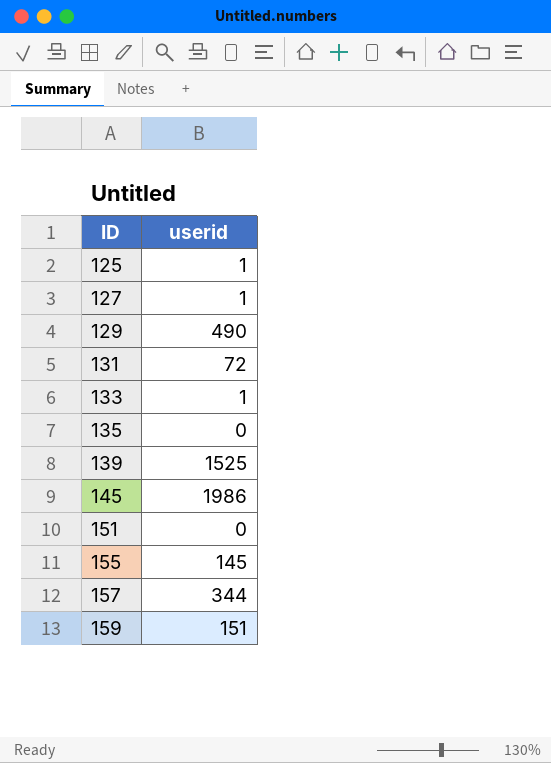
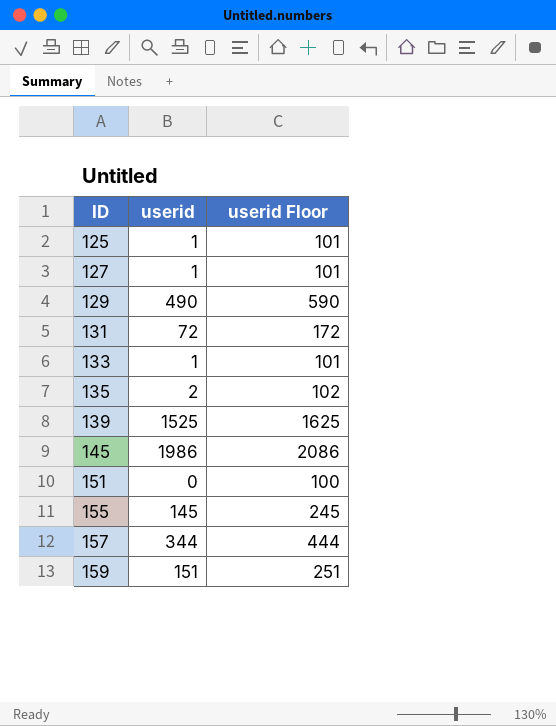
column userid Floor | formula: none -> [userid] + 100
135 | userid: 0 -> 2

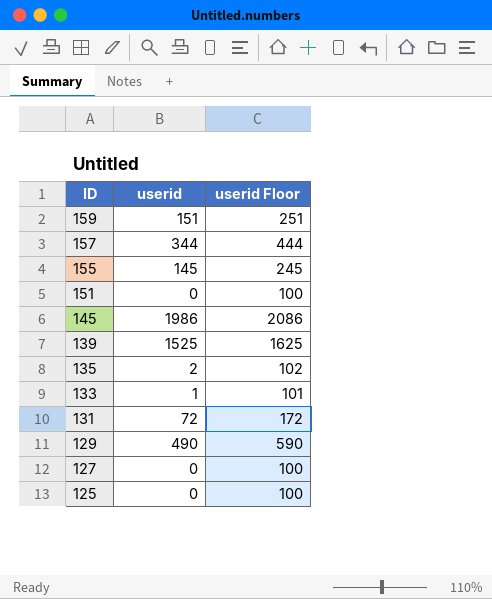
row order: ID ascending -> ID descending
127 | userid: 1 -> 0
127 | userid Floor: 101 -> 100
125 | userid: 1 -> 0
125 | userid Floor: 101 -> 100

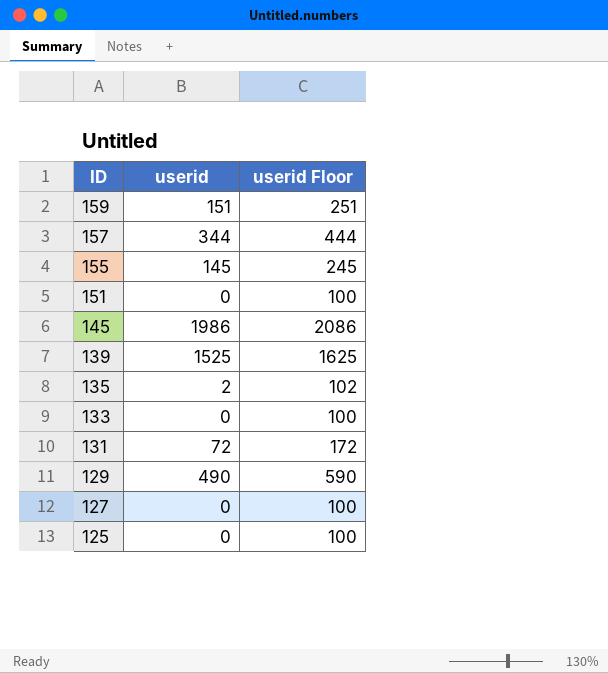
133 | userid: 1 -> 0
133 | userid Floor: 101 -> 100

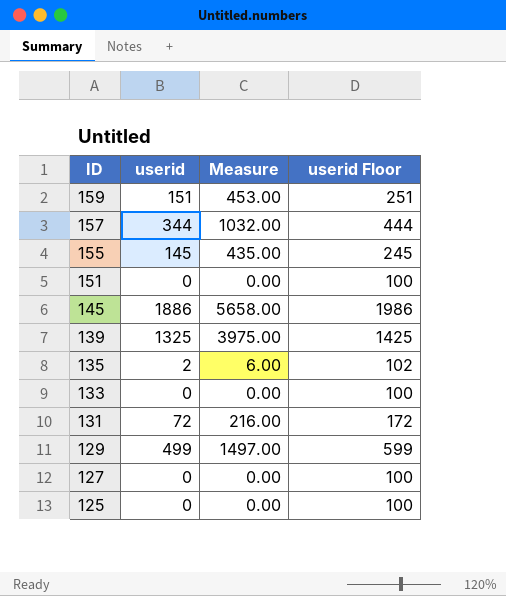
column Measure | formula: none -> [userid] * 3
145 | userid: 1986 -> 1886
145 | userid Floor: 2086 -> 1986
139 | userid: 1525 -> 1325
139 | userid Floor: 1625 -> 1425
129 | userid: 490 -> 499
129 | userid Floor: 590 -> 599

